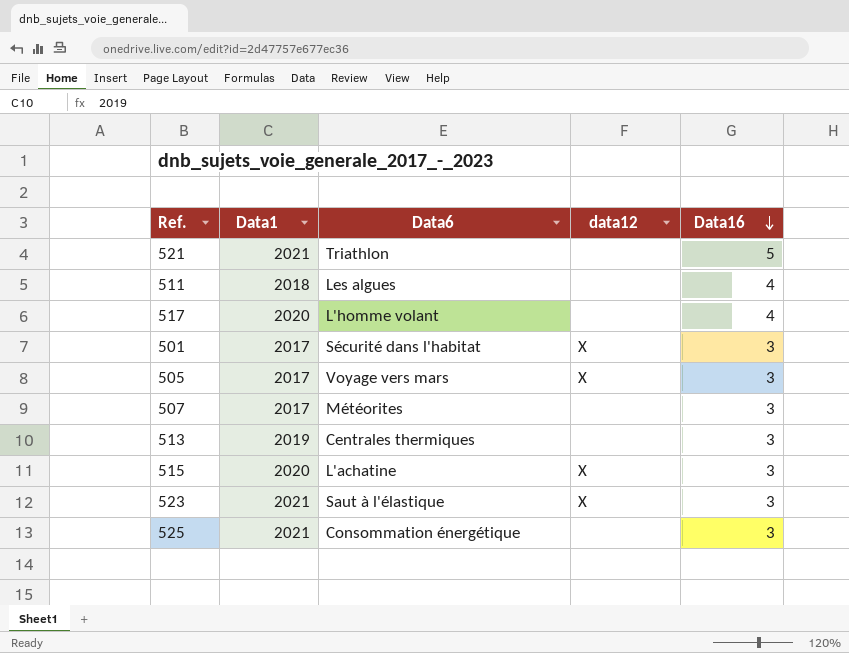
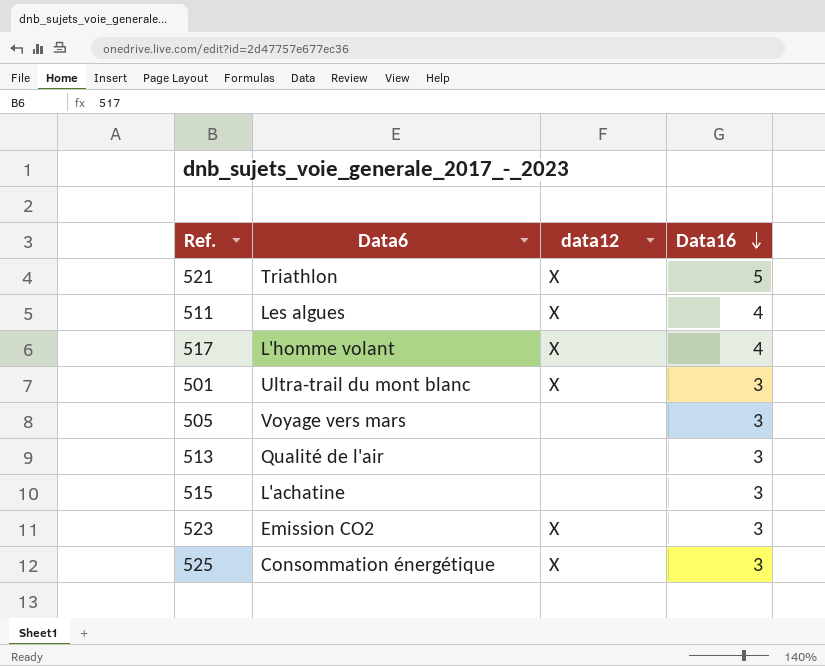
column Data1 | position: 2 -> none
row 507: 2017 | Météorites | none | 3 -> none
521 | data12: none -> X
511 | data12: none -> X
517 | data12: none -> X
501 | Data6: Sécurité dans l'habitat -> Ultra-trail du mont blanc
505 | data12: X -> none
513 | Data6: Centrales thermiques -> Qualité de l'air
515 | data12: X -> none
523 | Data6: Saut à l'élastique -> Emission CO2
525 | data12: none -> X

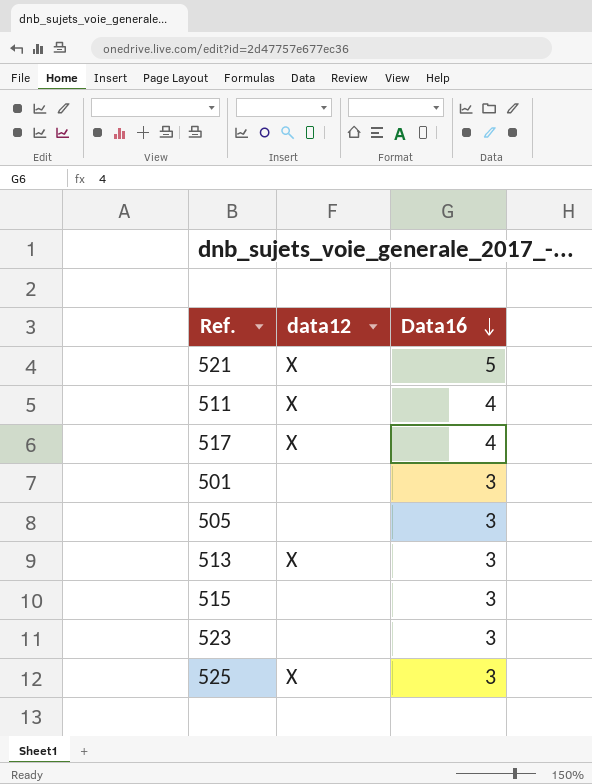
column Data6 | position: 2 -> none
501 | data12: X -> none
513 | data12: none -> X
523 | data12: X -> none

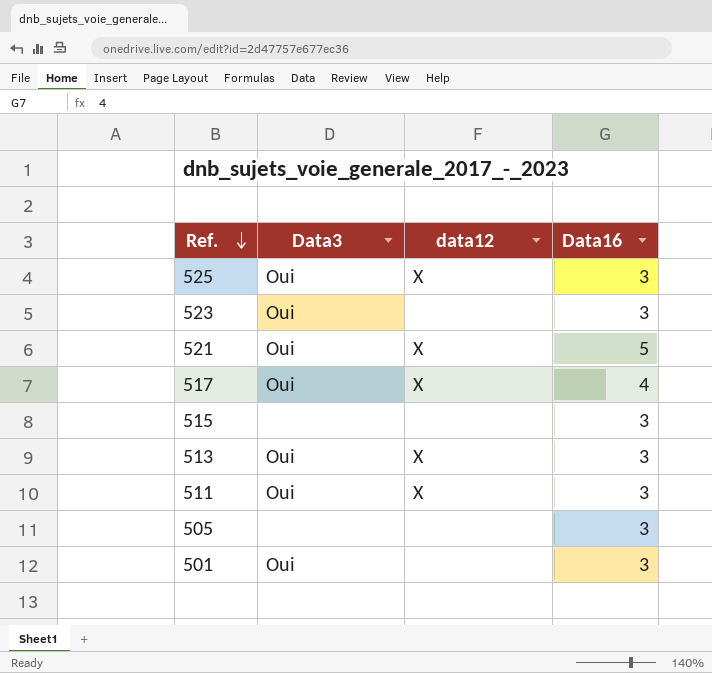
row order: Data16 descending -> Ref. descending
column Data3 | position: none -> 2
511 | Data16: 4 -> 3

